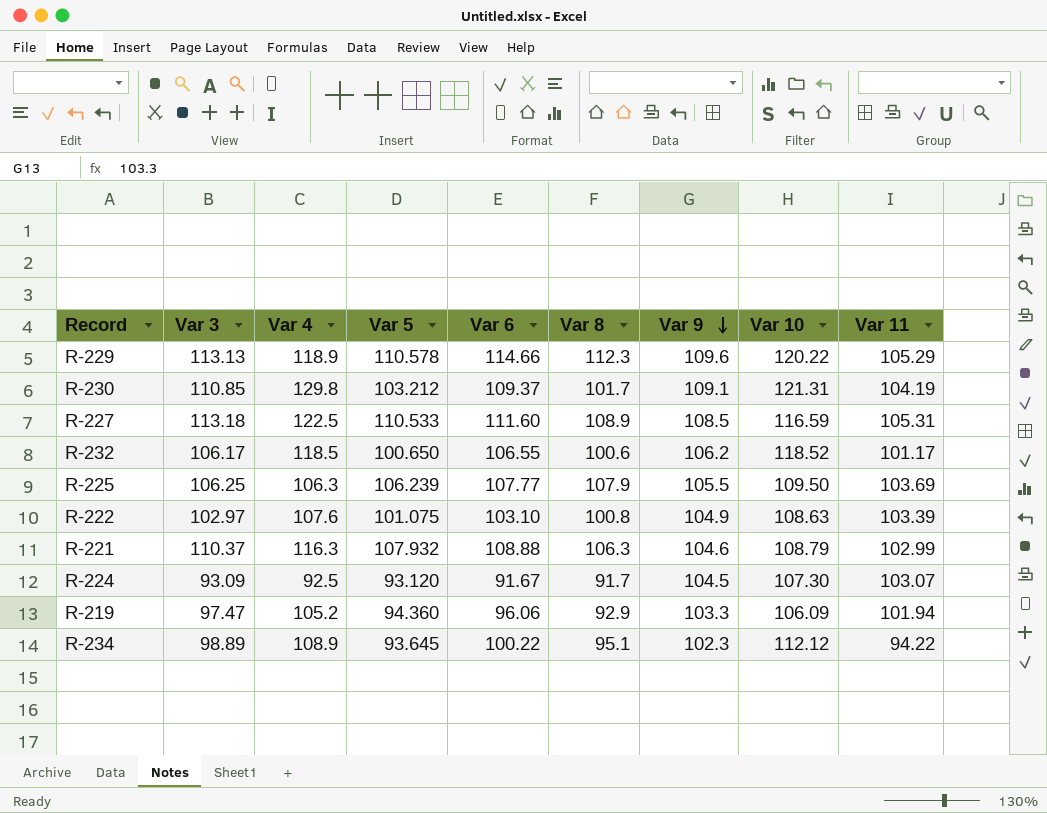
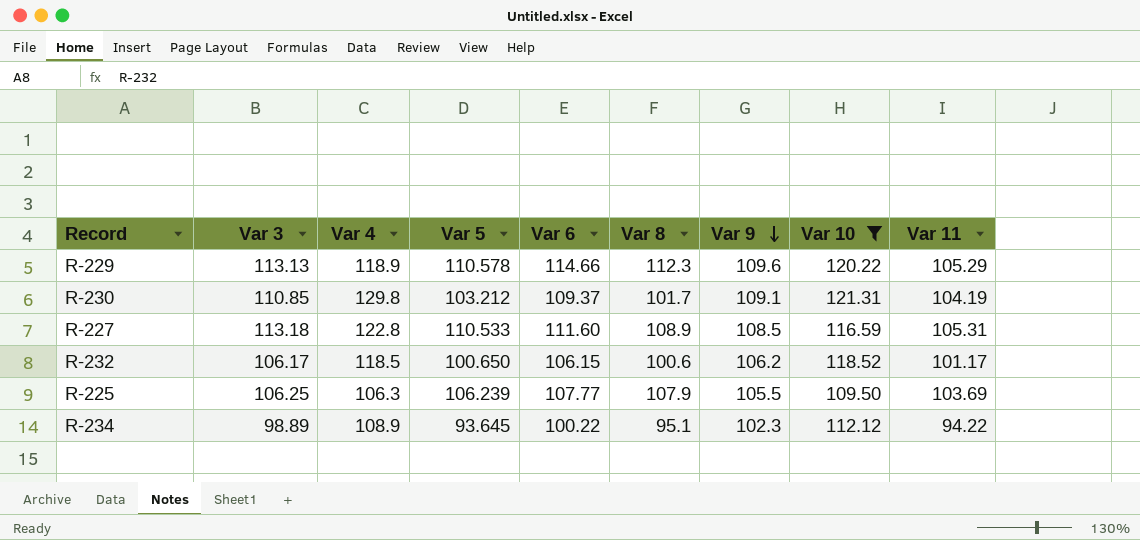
filter: none -> Var 10 >= 109.50
R-227 | Var 4: 122.5 -> 122.8
R-232 | Var 6: 106.55 -> 106.15

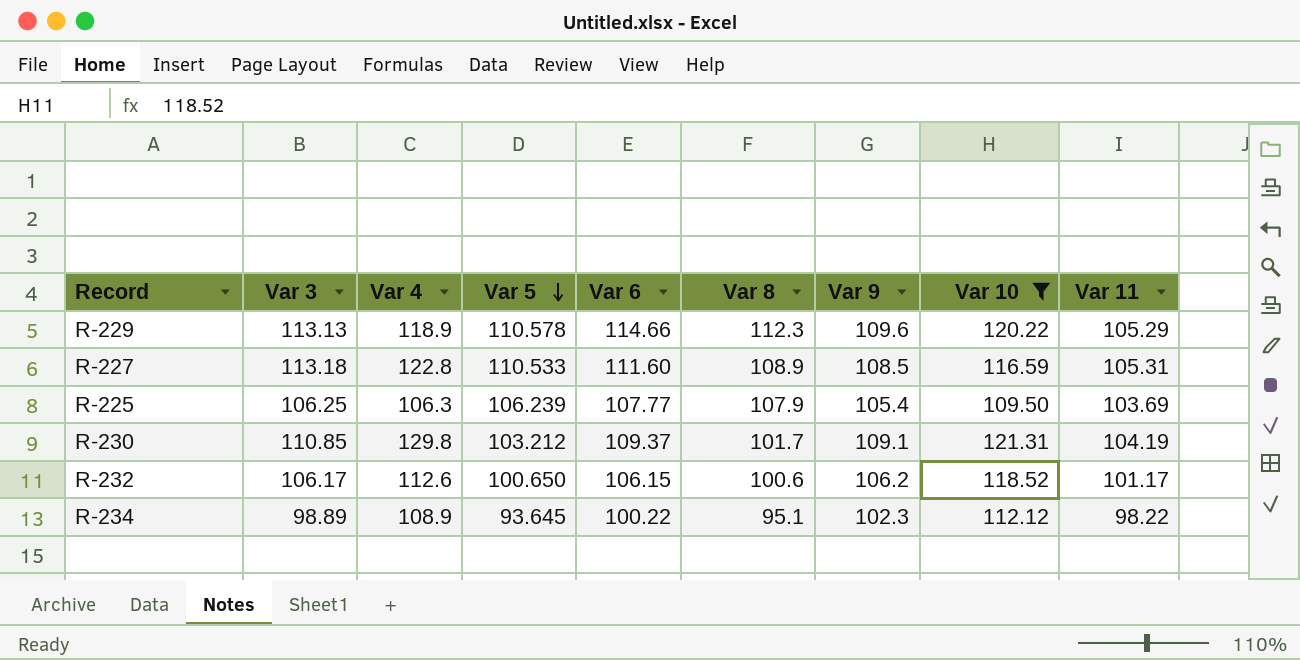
row order: Var 9 descending -> Var 5 descending
R-225 | Var 9: 105.5 -> 105.4
R-232 | Var 4: 118.5 -> 112.6
R-234 | Var 11: 94.22 -> 98.22

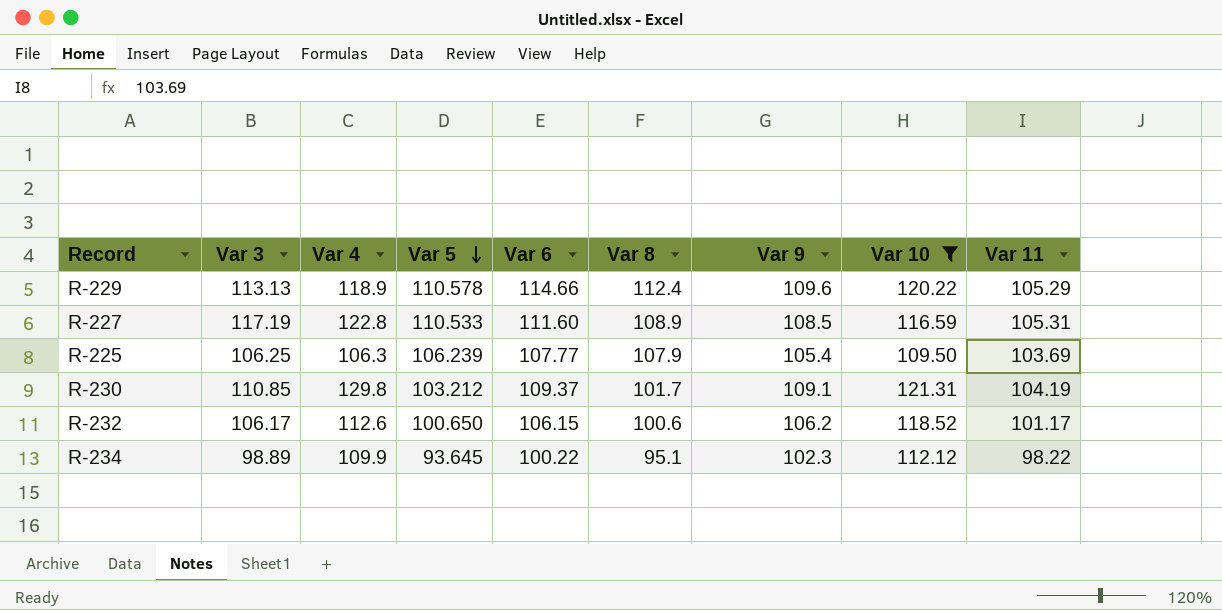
R-229 | Var 8: 112.3 -> 112.4
R-227 | Var 3: 113.18 -> 117.19
R-234 | Var 4: 108.9 -> 109.9

